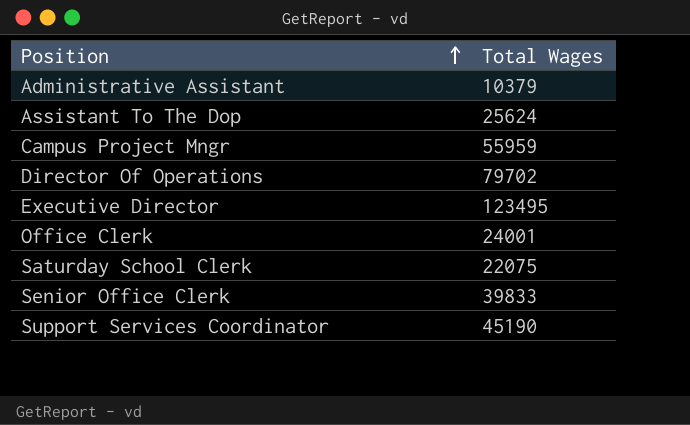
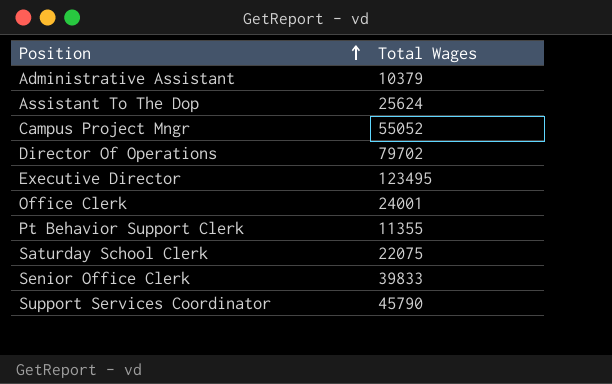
Campus Project Mngr | Total Wages: 55959 -> 55052
row Pt Behavior Support Clerk: none -> 11355
Support Services Coordinator | Total Wages: 45190 -> 45790

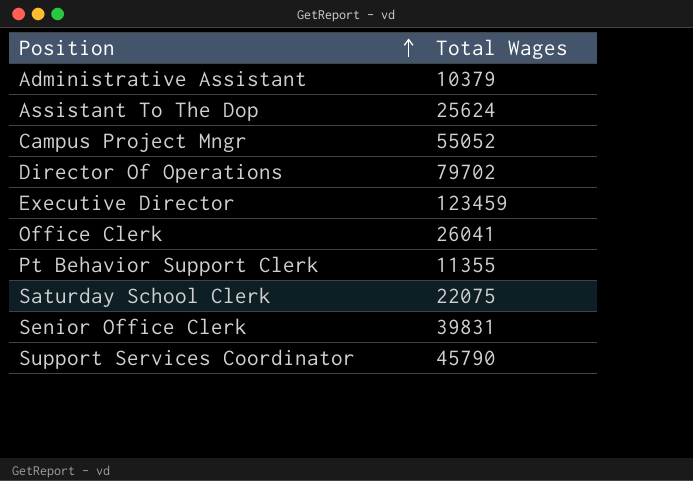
Executive Director | Total Wages: 123495 -> 123459
Office Clerk | Total Wages: 24001 -> 26041
Senior Office Clerk | Total Wages: 39833 -> 39831

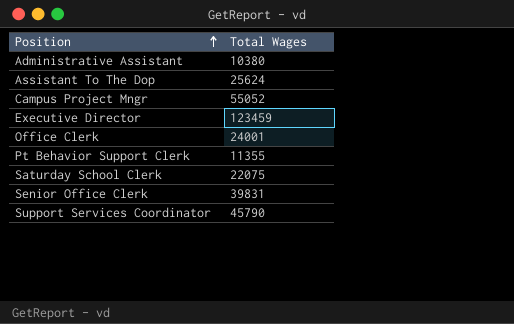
row Director Of Operations: 79702 -> none
Administrative Assistant | Total Wages: 10379 -> 10380
Office Clerk | Total Wages: 26041 -> 24001

